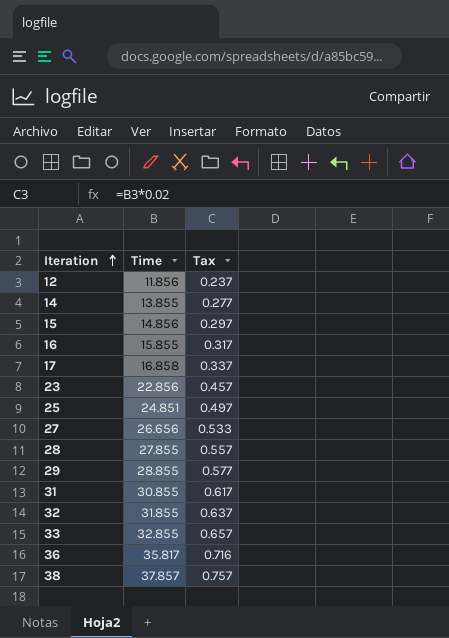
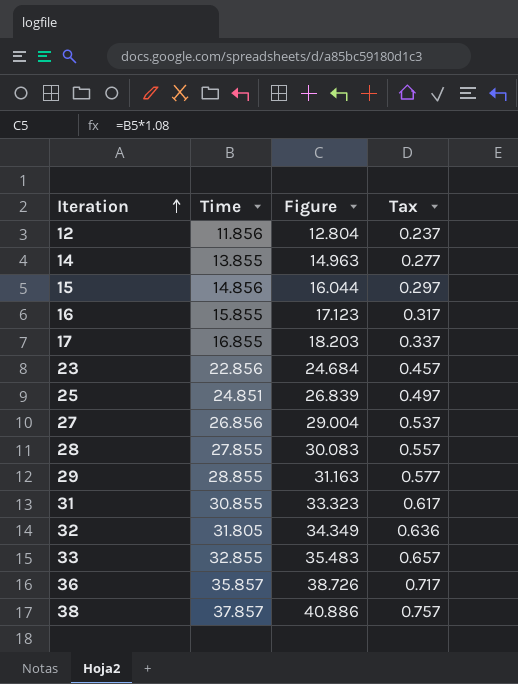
column Figure | formula: none -> [Time] * 1.08
17 | Time: 16.858 -> 16.855
27 | Time: 26.656 -> 26.856
27 | Tax: 0.533 -> 0.537
32 | Time: 31.855 -> 31.805
32 | Tax: 0.637 -> 0.636
36 | Time: 35.817 -> 35.857
36 | Tax: 0.716 -> 0.717

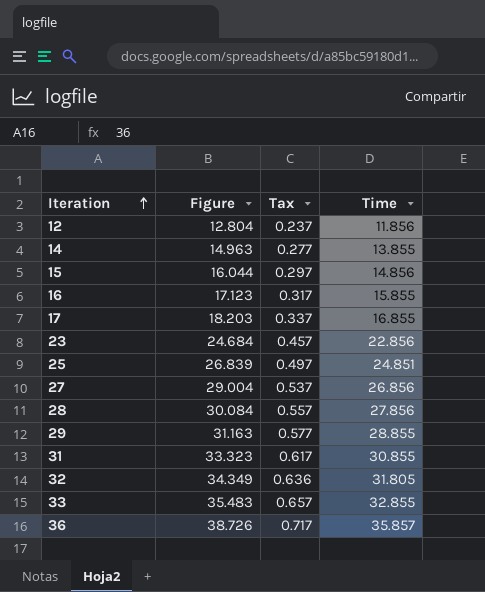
column Time | position: 2 -> 4
row 38: 37.857 | 40.886 | 0.757 -> none
28 | Figure: 30.083 -> 30.084
28 | Time: 27.855 -> 27.856

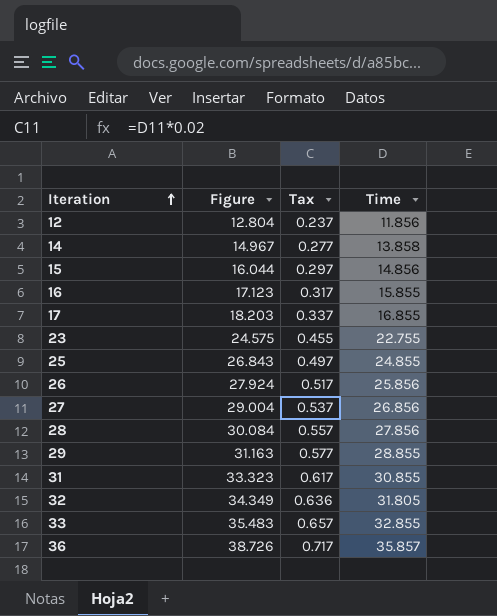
14 | Figure: 14.963 -> 14.967
14 | Time: 13.855 -> 13.858
23 | Figure: 24.684 -> 24.575
23 | Tax: 0.457 -> 0.455
23 | Time: 22.856 -> 22.755
25 | Figure: 26.839 -> 26.843
25 | Time: 24.851 -> 24.855
row 26: none -> 27.924 | 0.517 | 25.856

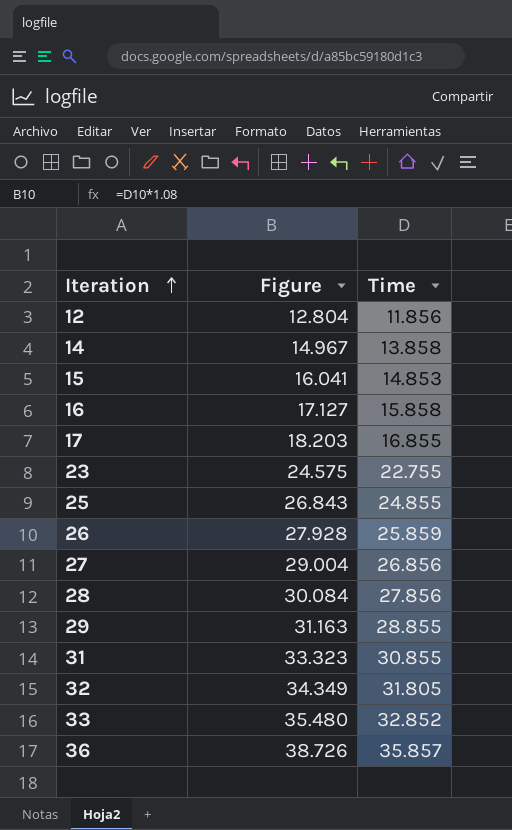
column Tax | formula: [Time] * 0.02 -> none
15 | Figure: 16.044 -> 16.041
15 | Time: 14.856 -> 14.853
16 | Figure: 17.123 -> 17.127
16 | Time: 15.855 -> 15.858
26 | Figure: 27.924 -> 27.928
26 | Time: 25.856 -> 25.859
33 | Figure: 35.483 -> 35.480
33 | Time: 32.855 -> 32.852

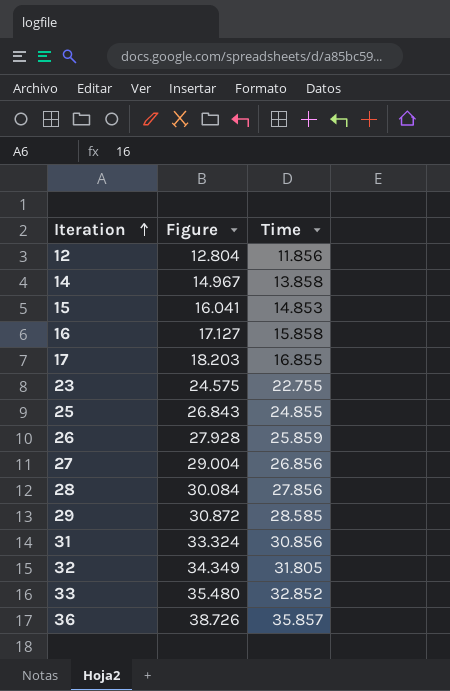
29 | Figure: 31.163 -> 30.872
29 | Time: 28.855 -> 28.585
31 | Figure: 33.323 -> 33.324
31 | Time: 30.855 -> 30.856

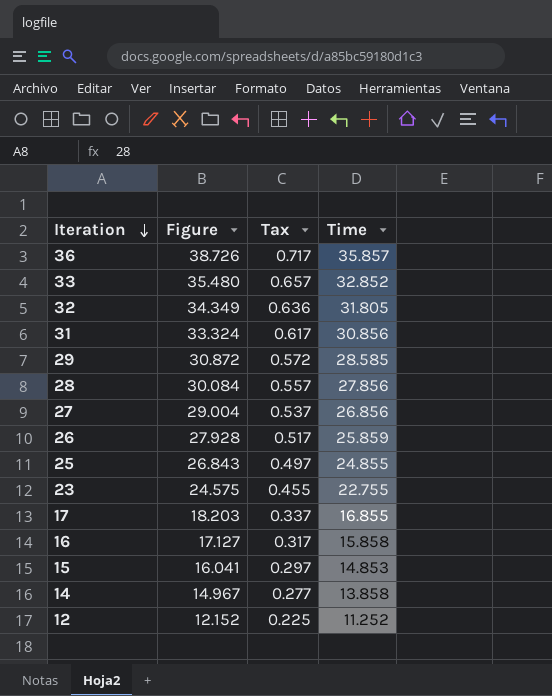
row order: Iteration ascending -> Iteration descending
column Tax | formula: none -> [Time] * 0.02
12 | Figure: 12.804 -> 12.152
12 | Time: 11.856 -> 11.252

